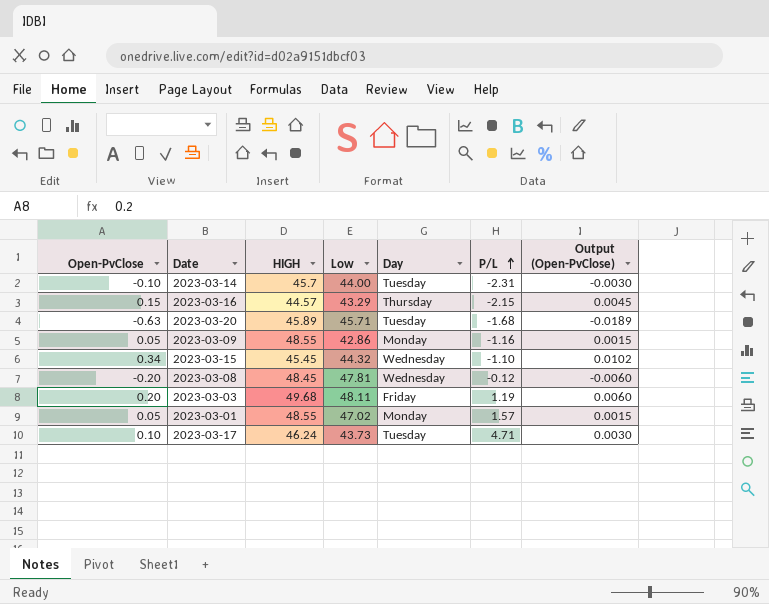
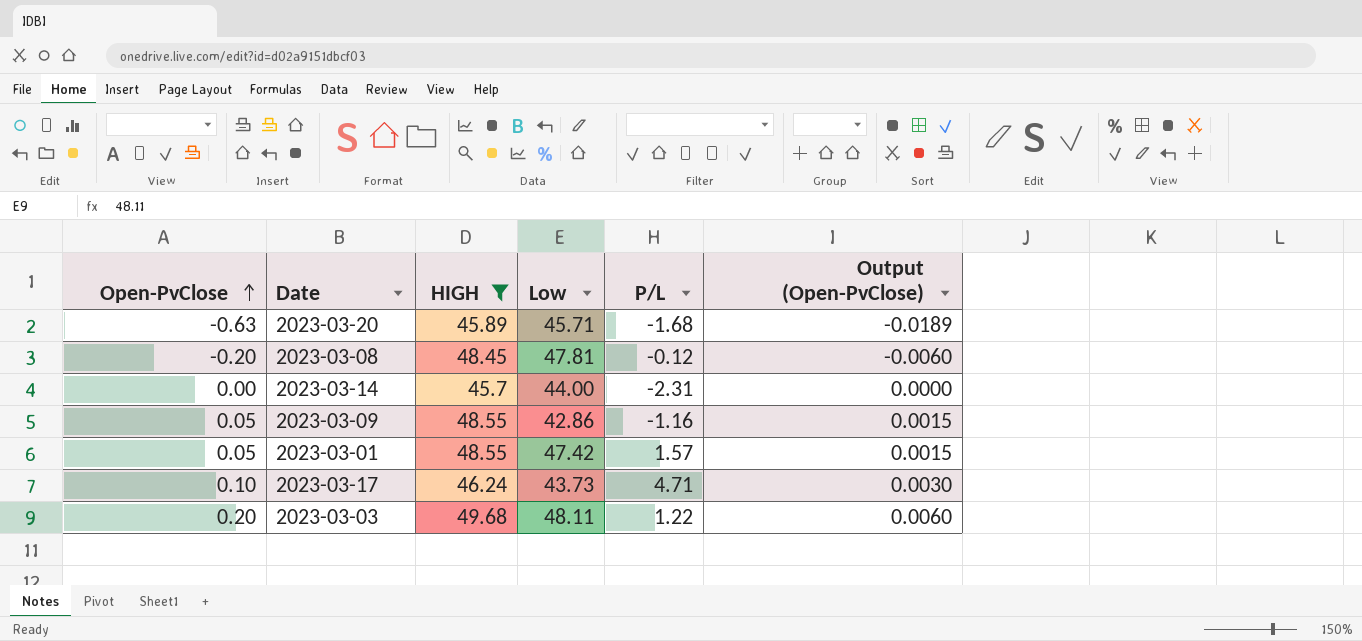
filter: none -> HIGH >= 45.7
row order: P/L ascending -> Open-PvClose ascending
column Day | position: 5 -> none
2023-03-14 | Open-PvClose: -0.10 -> 0.00
2023-03-14 | Output (Open-PvClose): -0.0030 -> 0.0000
2023-03-01 | Low: 47.02 -> 47.42
2023-03-03 | P/L: 1.19 -> 1.22

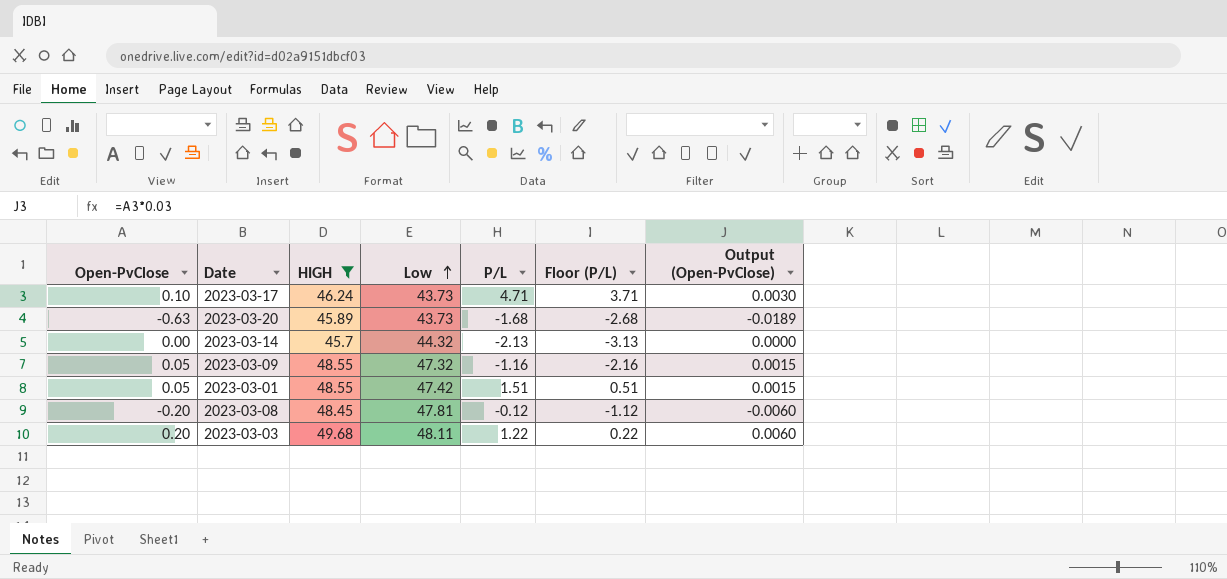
row order: Open-PvClose ascending -> Low ascending
column Floor (P/L) | formula: none -> [P/L] - 1
2023-03-20 | Low: 45.71 -> 43.73
2023-03-14 | Low: 44.00 -> 44.32
2023-03-14 | P/L: -2.31 -> -2.13
2023-03-09 | Low: 42.86 -> 47.32
2023-03-01 | P/L: 1.57 -> 1.51

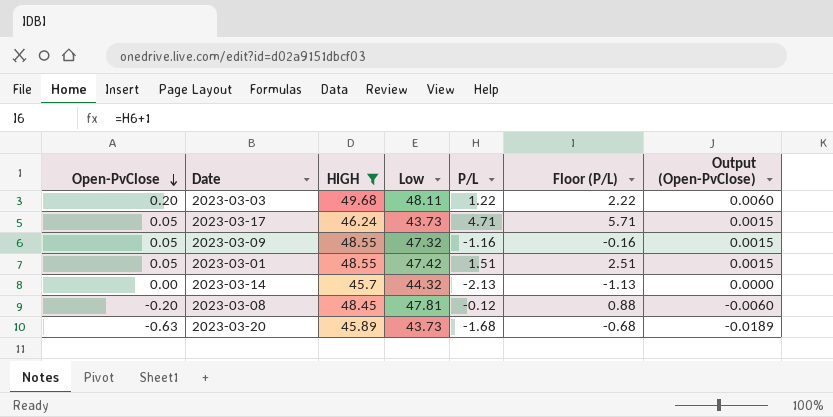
row order: Low ascending -> Open-PvClose descending
column Floor (P/L) | formula: [P/L] - 1 -> [P/L] + 1
2023-03-17 | Open-PvClose: 0.10 -> 0.05
2023-03-17 | Output (Open-PvClose): 0.0030 -> 0.0015

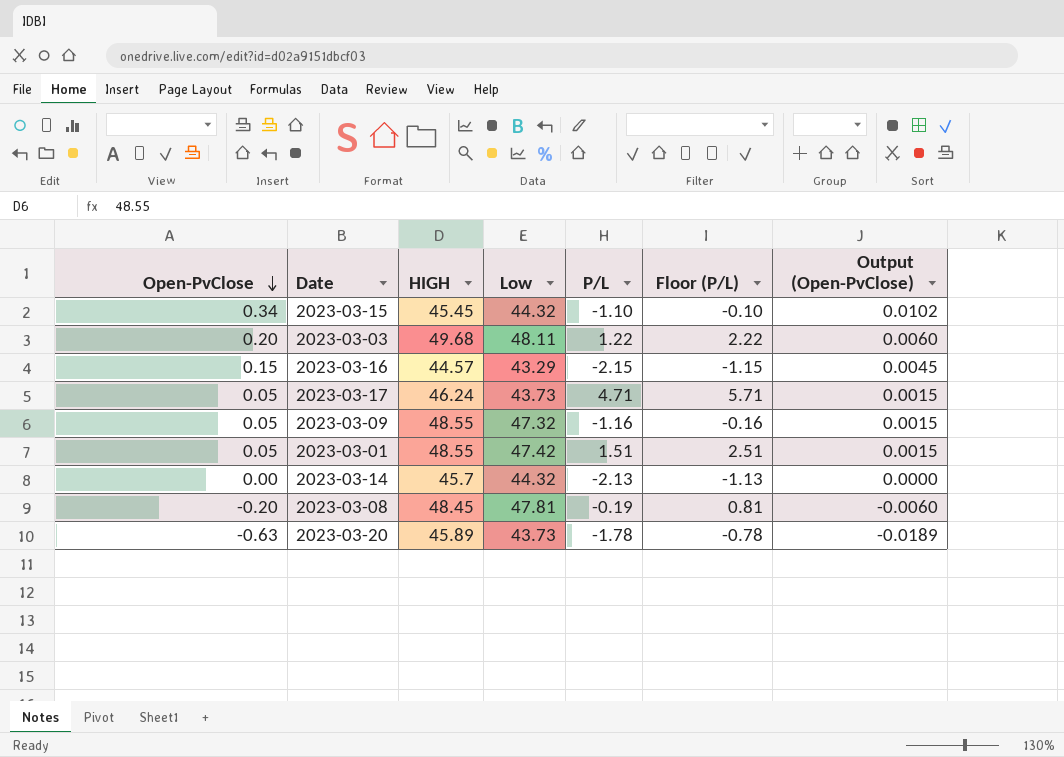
filter: HIGH >= 45.7 -> none
2023-03-08 | P/L: -0.12 -> -0.19
2023-03-08 | Floor (P/L): 0.88 -> 0.81
2023-03-20 | P/L: -1.68 -> -1.78
2023-03-20 | Floor (P/L): -0.68 -> -0.78

